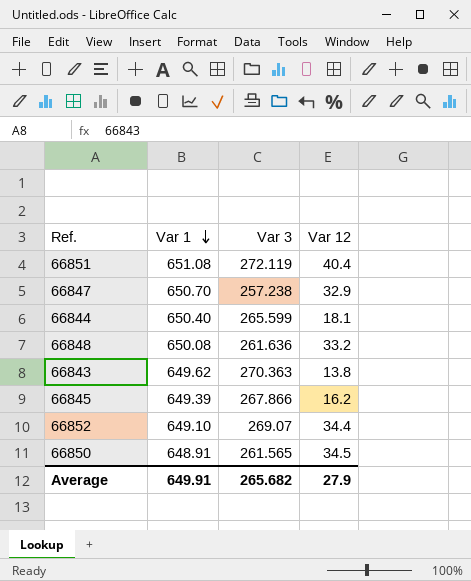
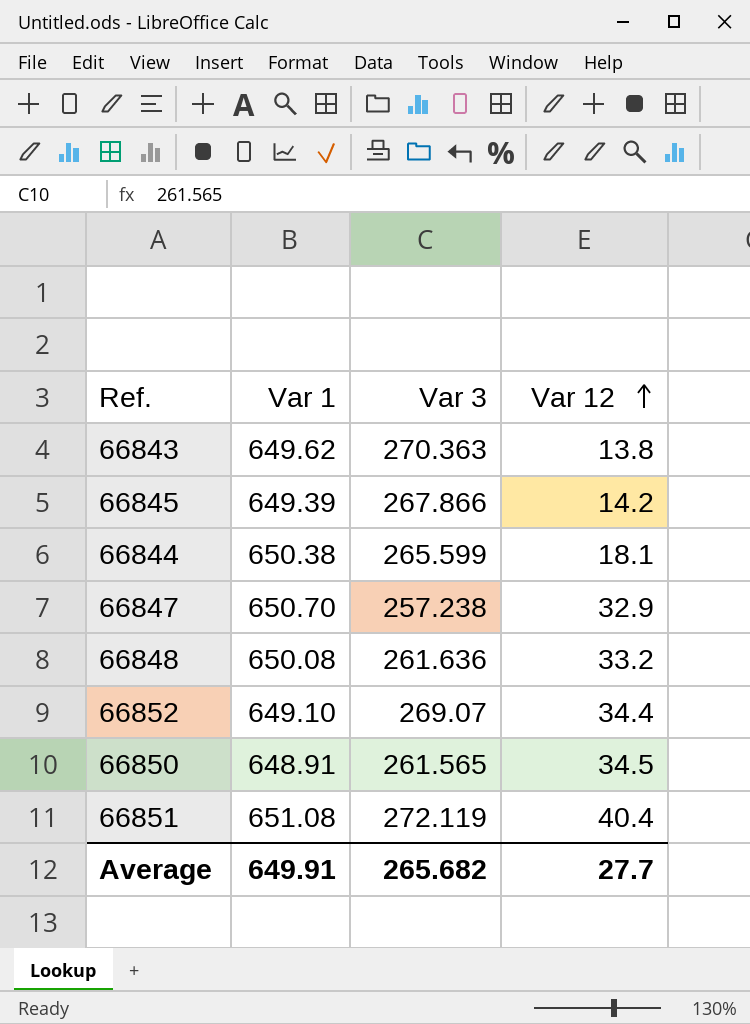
row order: Var 1 descending -> Var 12 ascending
66845 | Var 12: 16.2 -> 14.2
66844 | Var 1: 650.40 -> 650.38
Average | Var 12: 27.9 -> 27.7

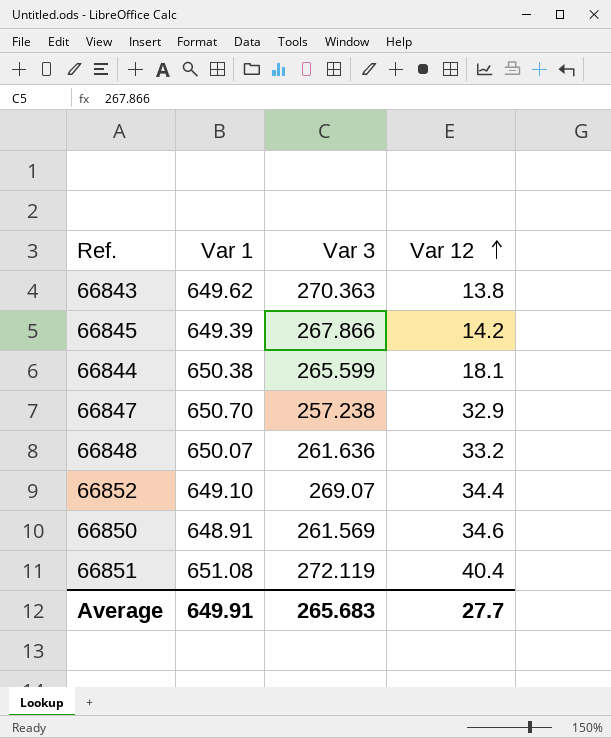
66848 | Var 1: 650.08 -> 650.07
66850 | Var 3: 261.565 -> 261.569
66850 | Var 12: 34.5 -> 34.6
Average | Var 3: 265.682 -> 265.683

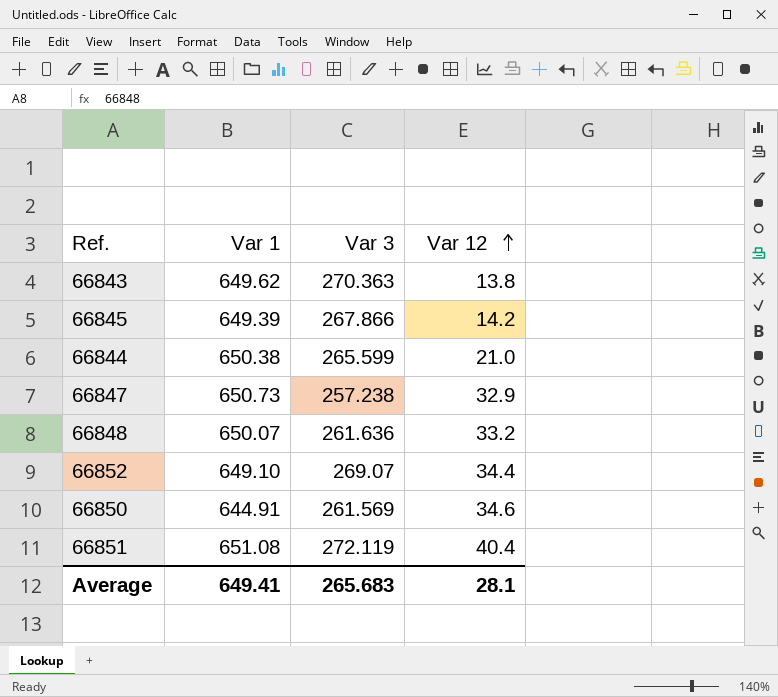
66844 | Var 12: 18.1 -> 21.0
66847 | Var 1: 650.70 -> 650.73
66850 | Var 1: 648.91 -> 644.91
Average | Var 1: 649.91 -> 649.41
Average | Var 12: 27.7 -> 28.1

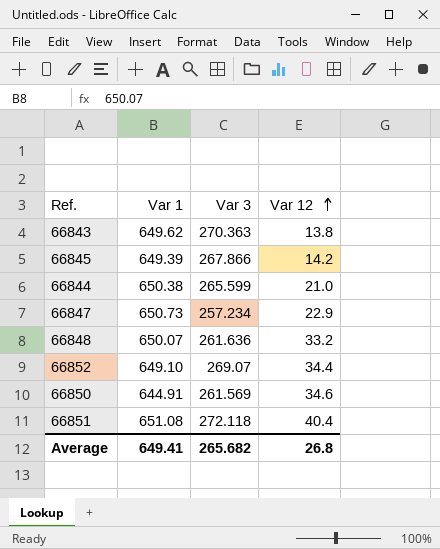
66847 | Var 3: 257.238 -> 257.234
66847 | Var 12: 32.9 -> 22.9
66851 | Var 3: 272.119 -> 272.118
Average | Var 3: 265.683 -> 265.682
Average | Var 12: 28.1 -> 26.8

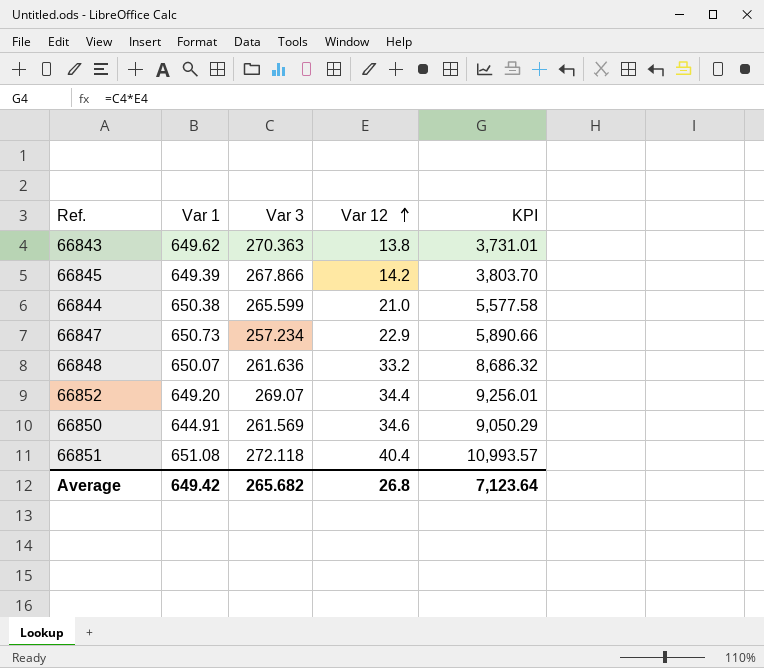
column KPI | formula: none -> [Var 3] * [Var 12]
66852 | Var 1: 649.10 -> 649.20
Average | Var 1: 649.41 -> 649.42

